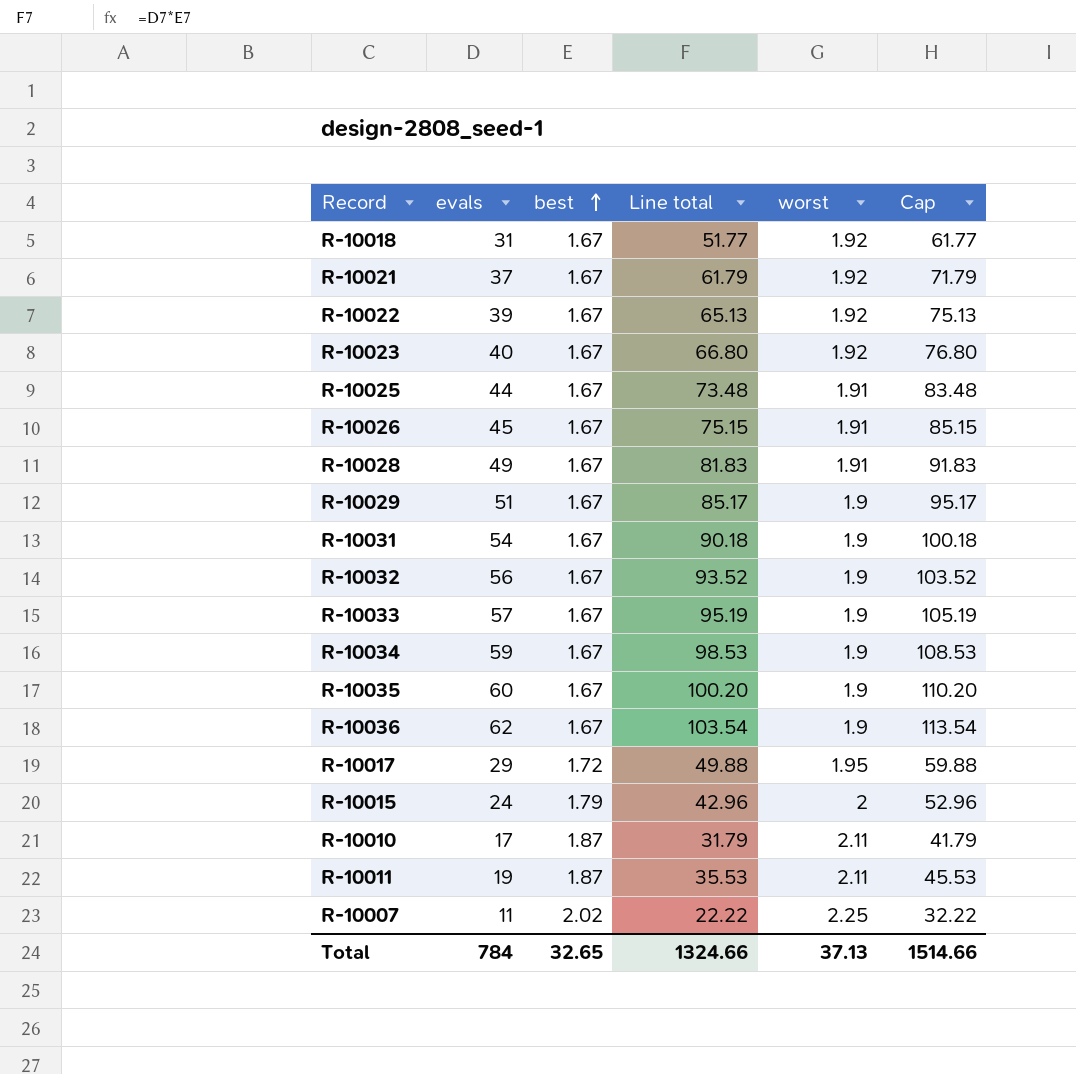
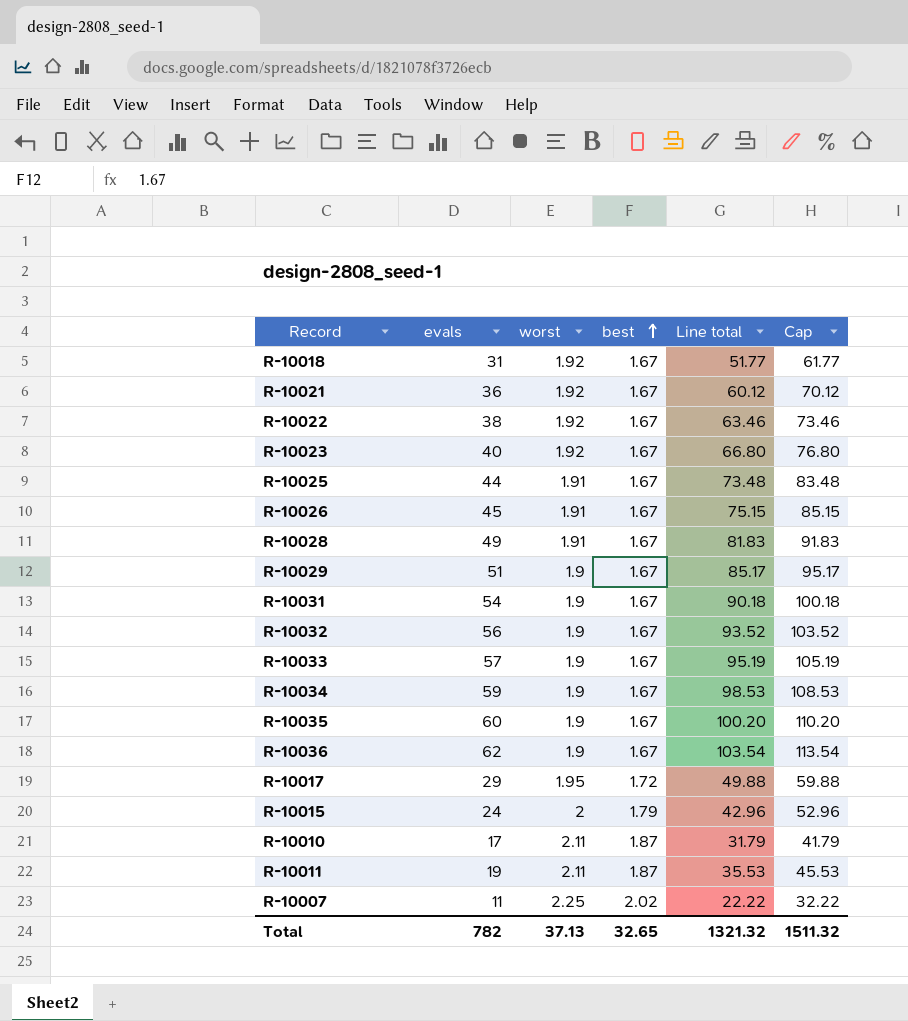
column worst | position: 5 -> 3
R-10021 | evals: 37 -> 36
R-10021 | Line total: 61.79 -> 60.12
R-10021 | Cap: 71.79 -> 70.12
R-10022 | evals: 39 -> 38
R-10022 | Line total: 65.13 -> 63.46
R-10022 | Cap: 75.13 -> 73.46
Total | evals: 784 -> 782
Total | Line total: 1324.66 -> 1321.32
Total | Cap: 1514.66 -> 1511.32

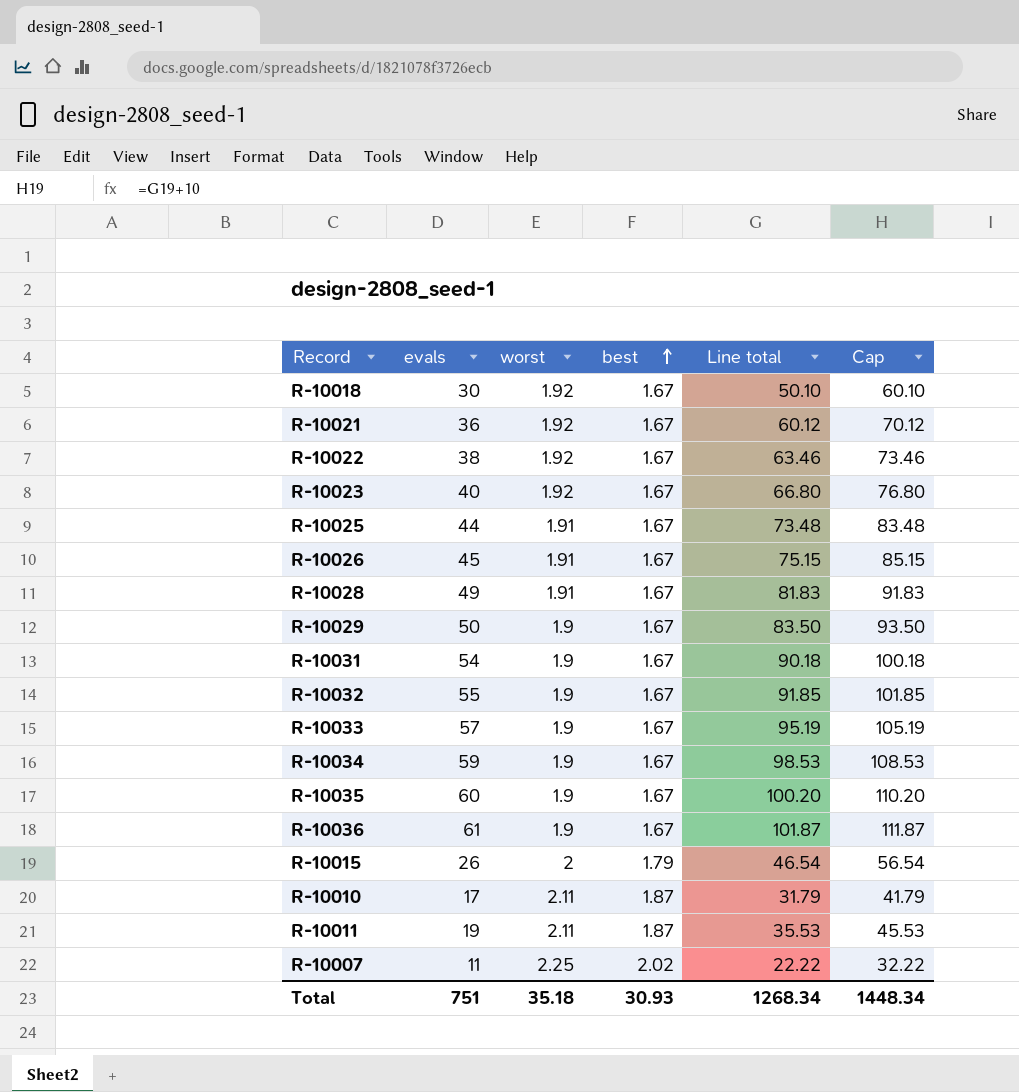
row R-10017: 29 | 1.95 | 1.72 | 49.88 | 59.88 -> none
R-10018 | evals: 31 -> 30
R-10018 | Line total: 51.77 -> 50.10
R-10018 | Cap: 61.77 -> 60.10
R-10029 | evals: 51 -> 50
R-10029 | Line total: 85.17 -> 83.50
R-10029 | Cap: 95.17 -> 93.50
R-10032 | evals: 56 -> 55
R-10032 | Line total: 93.52 -> 91.85
R-10032 | Cap: 103.52 -> 101.85
R-10036 | evals: 62 -> 61
R-10036 | Line total: 103.54 -> 101.87
R-10036 | Cap: 113.54 -> 111.87
R-10015 | evals: 24 -> 26
R-10015 | Line total: 42.96 -> 46.54
R-10015 | Cap: 52.96 -> 56.54
Total | evals: 782 -> 751
Total | worst: 37.13 -> 35.18
Total | best: 32.65 -> 30.93
Total | Line total: 1321.32 -> 1268.34
Total | Cap: 1511.32 -> 1448.34

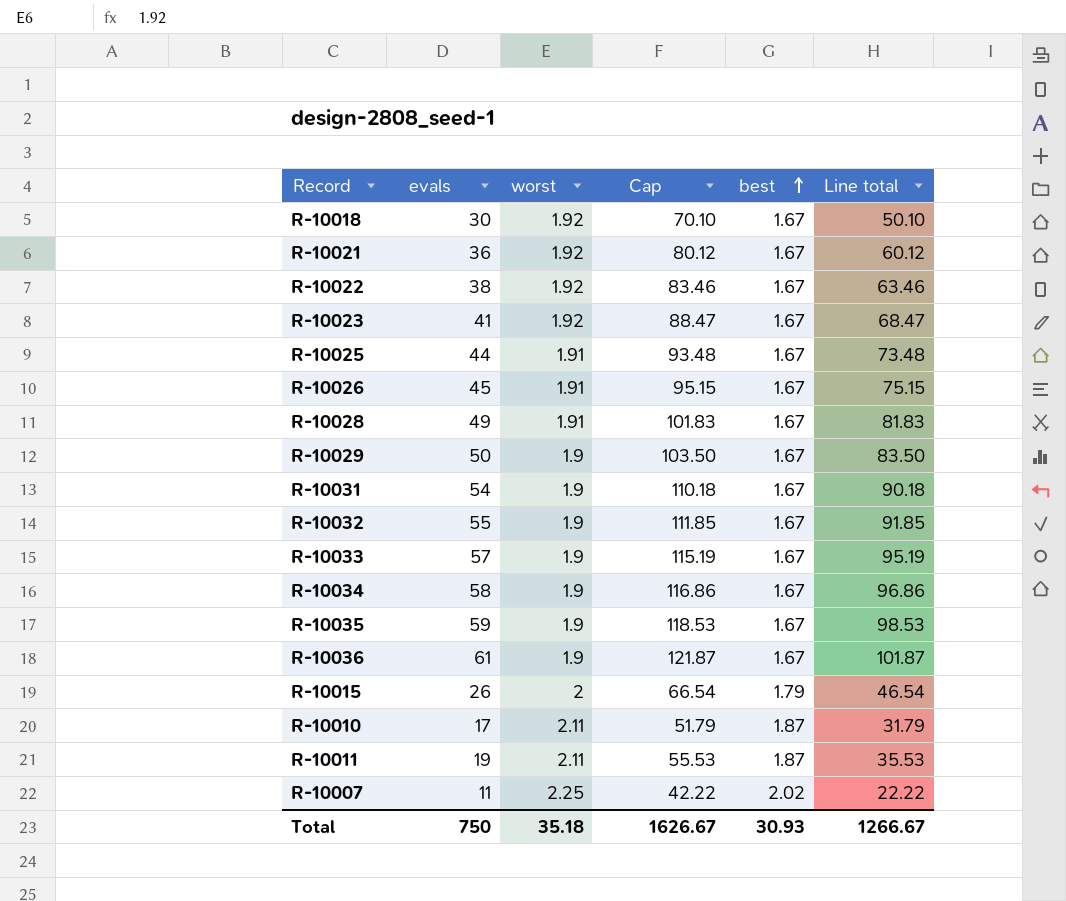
column Cap | formula: [Line total] + 10 -> [Line total] + 20
column Cap | position: 6 -> 4
R-10023 | evals: 40 -> 41
R-10023 | Line total: 66.80 -> 68.47
R-10034 | evals: 59 -> 58
R-10034 | Line total: 98.53 -> 96.86
R-10035 | evals: 60 -> 59
R-10035 | Line total: 100.20 -> 98.53
Total | evals: 751 -> 750
Total | Cap: 1448.34 -> 1626.67
Total | Line total: 1268.34 -> 1266.67

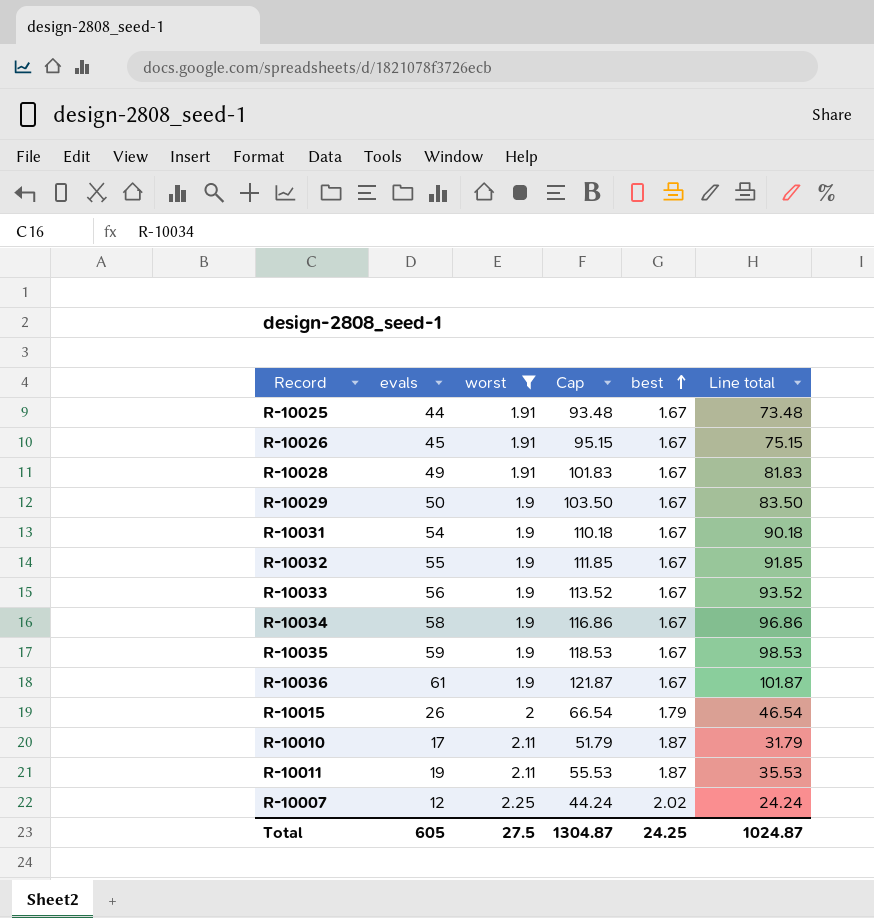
filter: none -> worst != 1.92
R-10033 | evals: 57 -> 56
R-10033 | Cap: 115.19 -> 113.52
R-10033 | Line total: 95.19 -> 93.52
R-10007 | evals: 11 -> 12
R-10007 | Cap: 42.22 -> 44.24
R-10007 | Line total: 22.22 -> 24.24
Total | evals: 750 -> 605
Total | worst: 35.18 -> 27.5
Total | Cap: 1626.67 -> 1304.87
Total | best: 30.93 -> 24.25
Total | Line total: 1266.67 -> 1024.87

